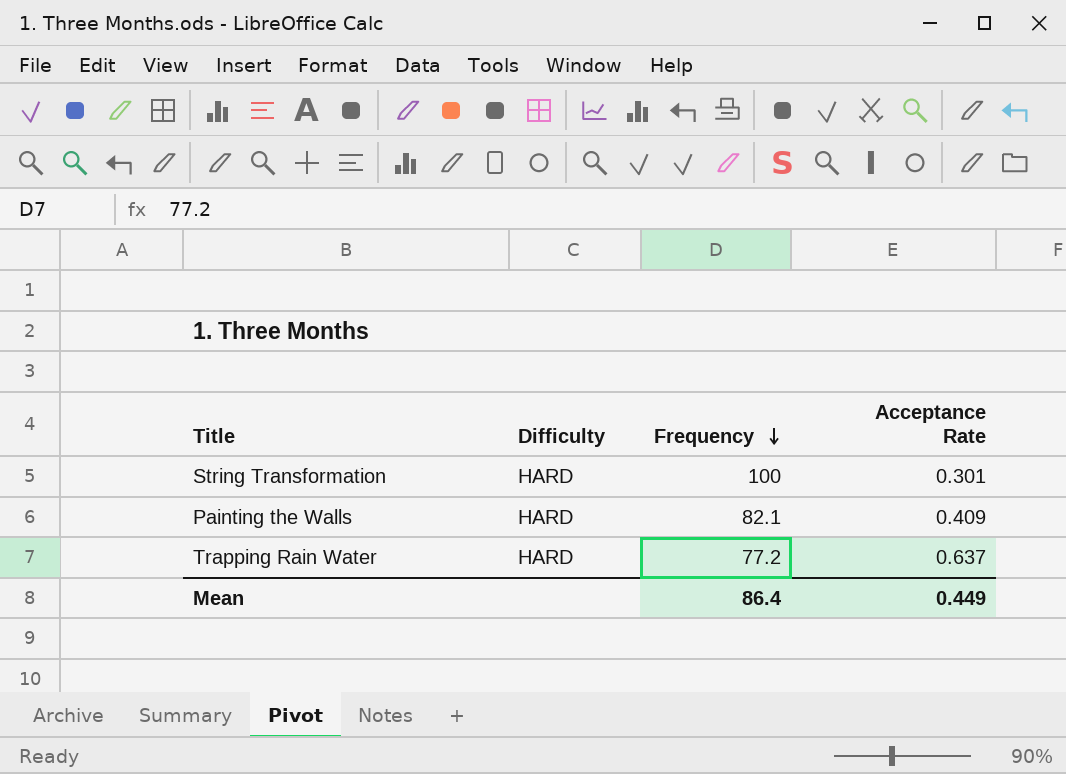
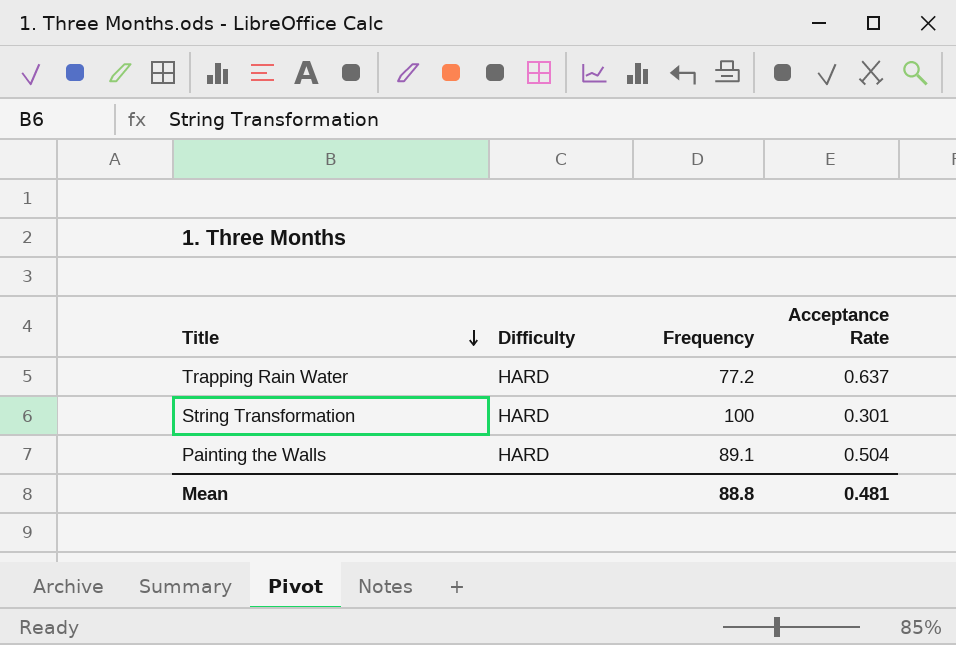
row order: Frequency descending -> Title descending
Painting the Walls | Frequency: 82.1 -> 89.1
Painting the Walls | Acceptance Rate: 0.409 -> 0.504
Mean | Frequency: 86.4 -> 88.8
Mean | Acceptance Rate: 0.449 -> 0.481

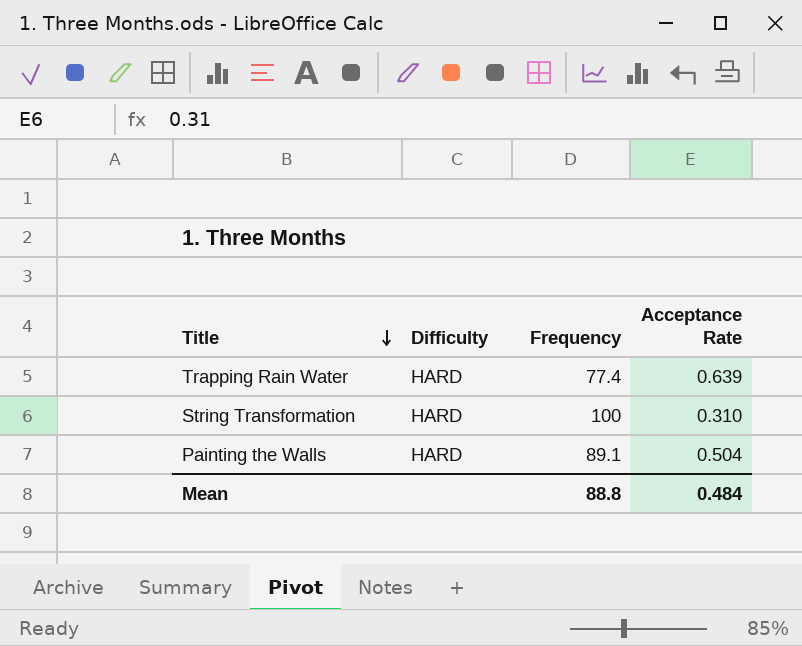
Trapping Rain Water | Frequency: 77.2 -> 77.4
Trapping Rain Water | Acceptance Rate: 0.637 -> 0.639
String Transformation | Acceptance Rate: 0.301 -> 0.310
Mean | Acceptance Rate: 0.481 -> 0.484

